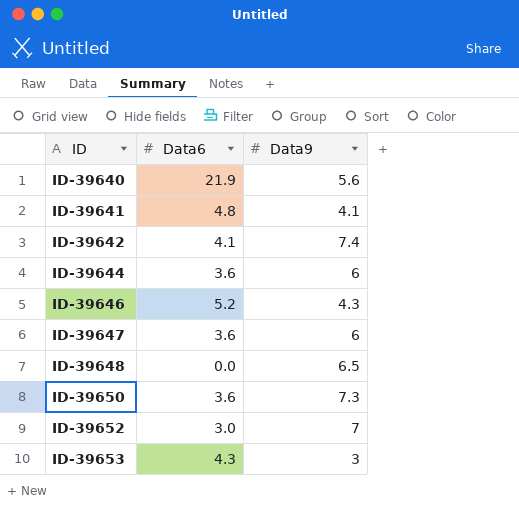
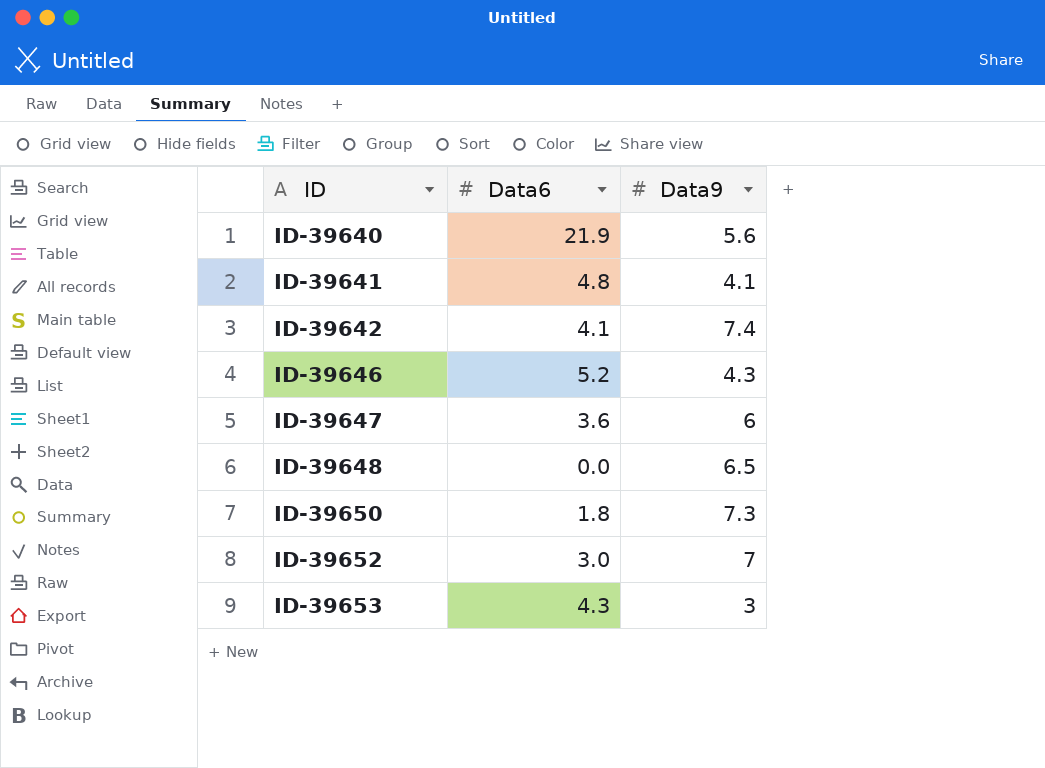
row ID-39644: 3.6 | 6 -> none
ID-39650 | Data6: 3.6 -> 1.8

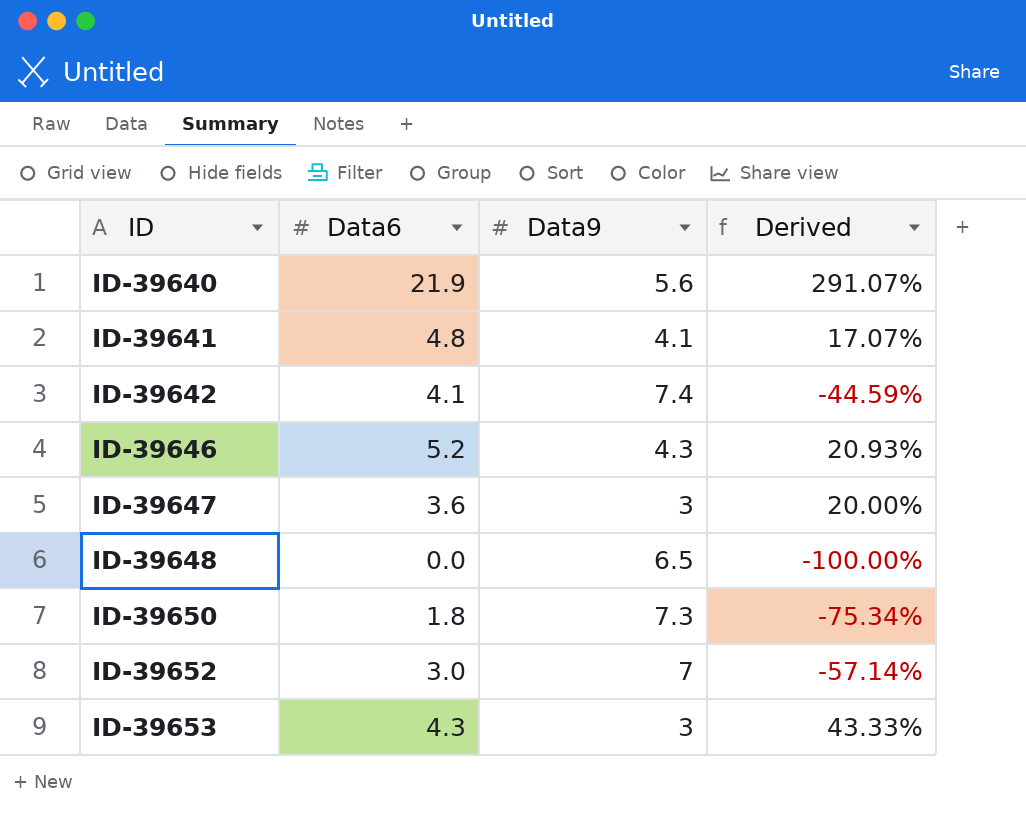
column Derived | formula: none -> ([Data6] - [Data9]) / [Data9]
ID-39647 | Data9: 6 -> 3

